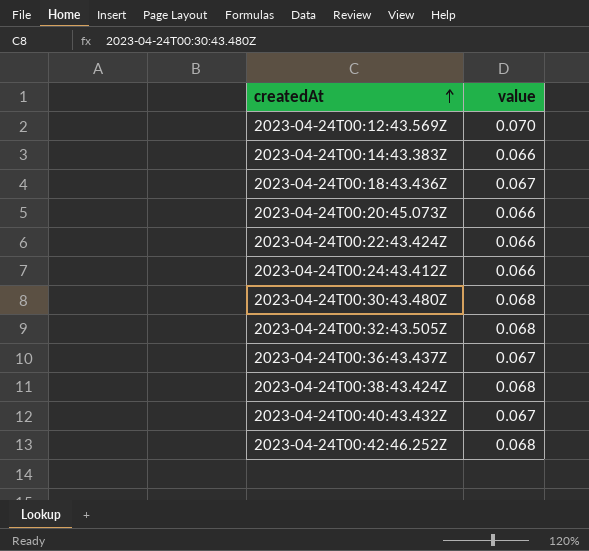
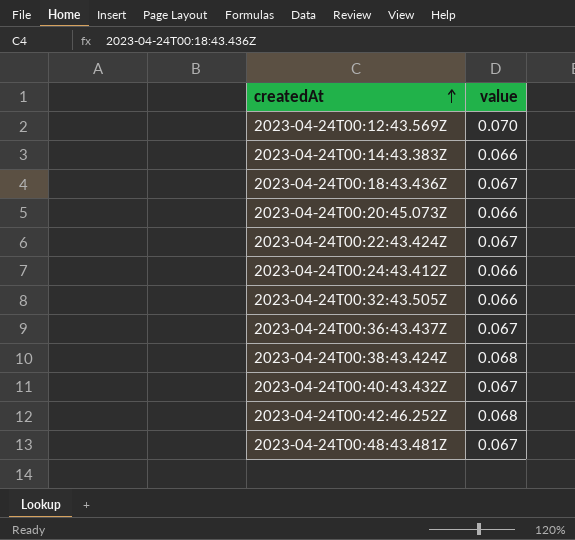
row 2023-04-24T00:30:43.480Z: 0.068 -> none
2023-04-24T00:22:43.424Z | value: 0.066 -> 0.067
2023-04-24T00:32:43.505Z | value: 0.068 -> 0.066
row 2023-04-24T00:48:43.481Z: none -> 0.067

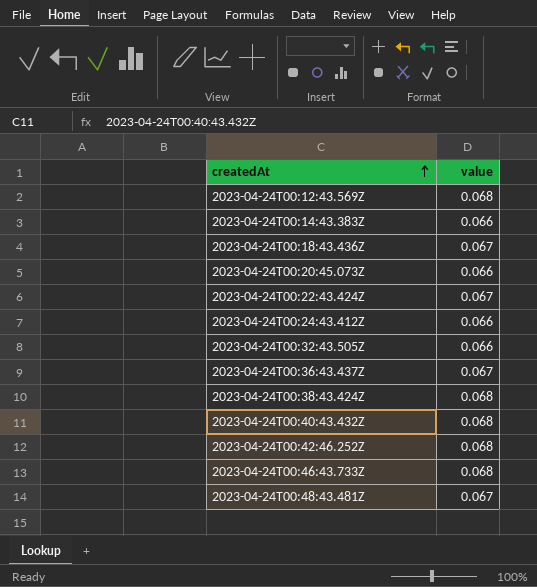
2023-04-24T00:12:43.569Z | value: 0.070 -> 0.068
2023-04-24T00:40:43.432Z | value: 0.067 -> 0.068
row 2023-04-24T00:46:43.733Z: none -> 0.068

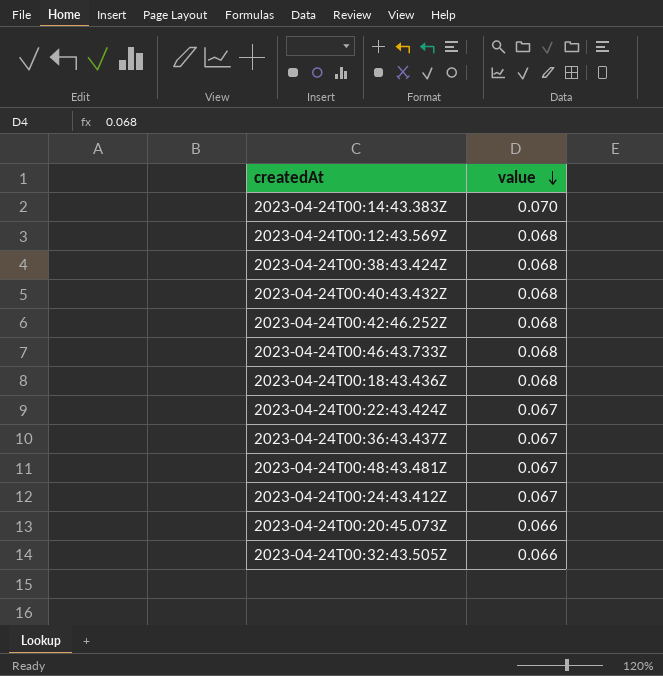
row order: createdAt ascending -> value descending
2023-04-24T00:14:43.383Z | value: 0.066 -> 0.070
2023-04-24T00:18:43.436Z | value: 0.067 -> 0.068
2023-04-24T00:24:43.412Z | value: 0.066 -> 0.067

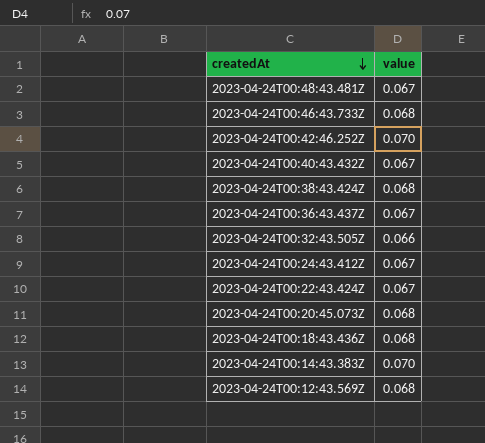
row order: value descending -> createdAt descending
2023-04-24T00:42:46.252Z | value: 0.068 -> 0.070
2023-04-24T00:40:43.432Z | value: 0.068 -> 0.067
2023-04-24T00:20:45.073Z | value: 0.066 -> 0.068

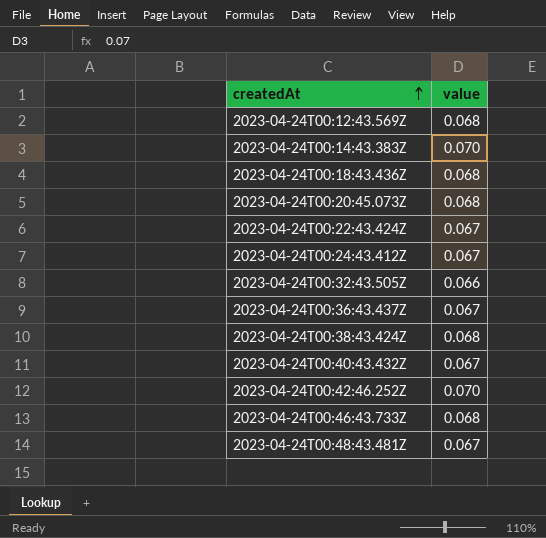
row order: createdAt descending -> createdAt ascending

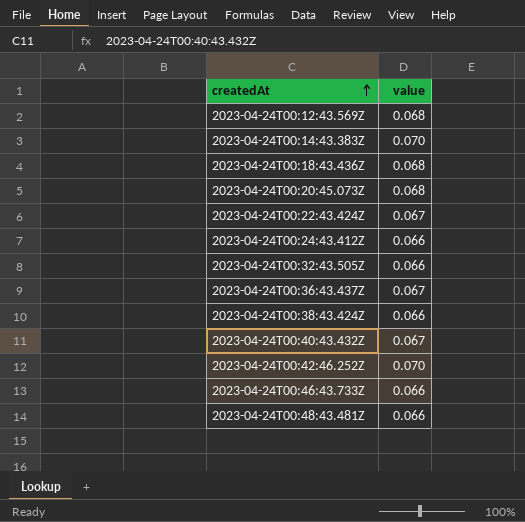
2023-04-24T00:24:43.412Z | value: 0.067 -> 0.066
2023-04-24T00:38:43.424Z | value: 0.068 -> 0.066
2023-04-24T00:46:43.733Z | value: 0.068 -> 0.066
2023-04-24T00:48:43.481Z | value: 0.067 -> 0.066

